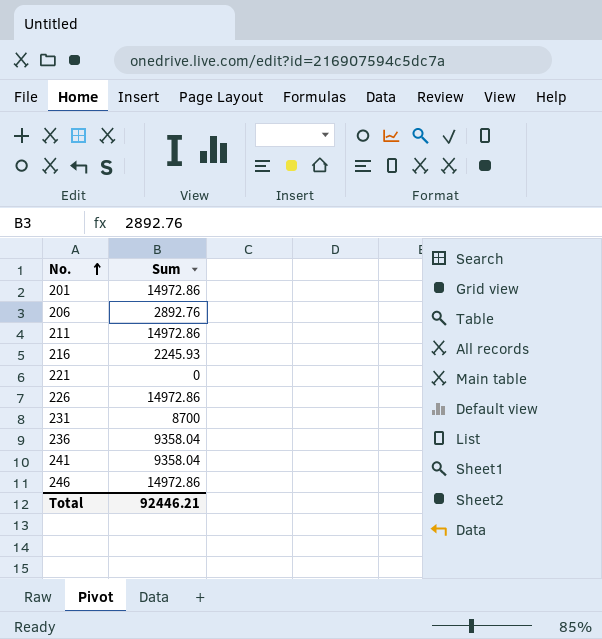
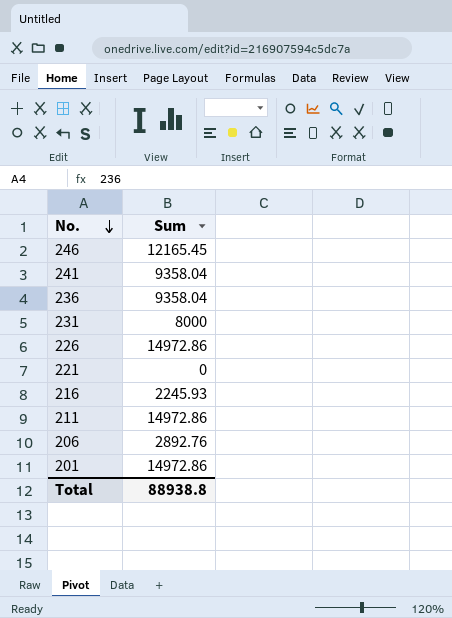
row order: No. ascending -> No. descending
246 | Sum: 14972.86 -> 12165.45
231 | Sum: 8700 -> 8000
Total | Sum: 92446.21 -> 88938.8

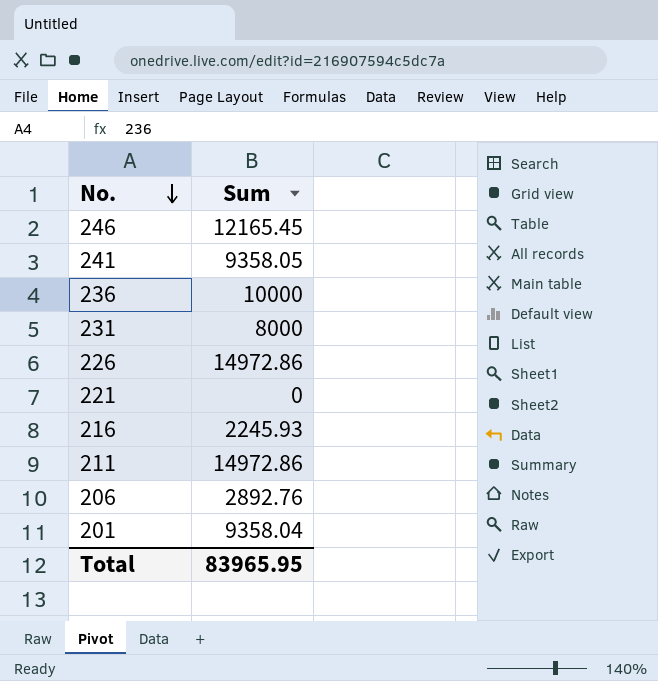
241 | Sum: 9358.04 -> 9358.05
236 | Sum: 9358.04 -> 10000
201 | Sum: 14972.86 -> 9358.04
Total | Sum: 88938.8 -> 83965.95

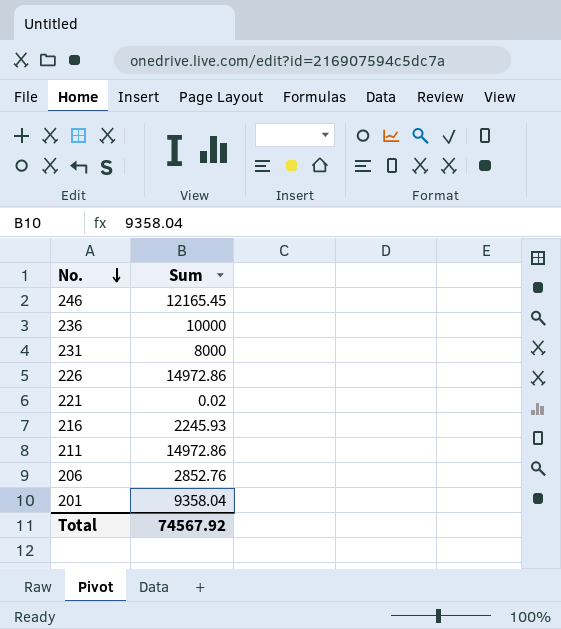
row 241: 9358.05 -> none
221 | Sum: 0 -> 0.02
206 | Sum: 2892.76 -> 2852.76
Total | Sum: 83965.95 -> 74567.92

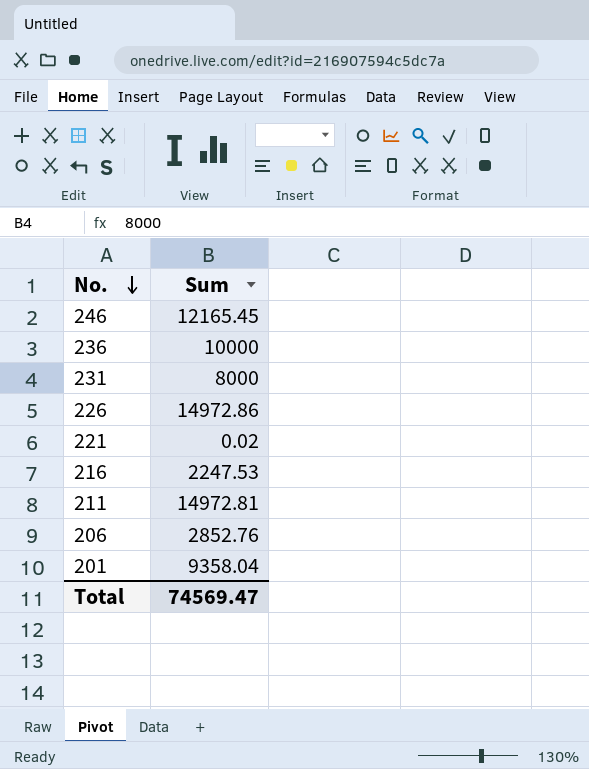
216 | Sum: 2245.93 -> 2247.53
211 | Sum: 14972.86 -> 14972.81
Total | Sum: 74567.92 -> 74569.47

